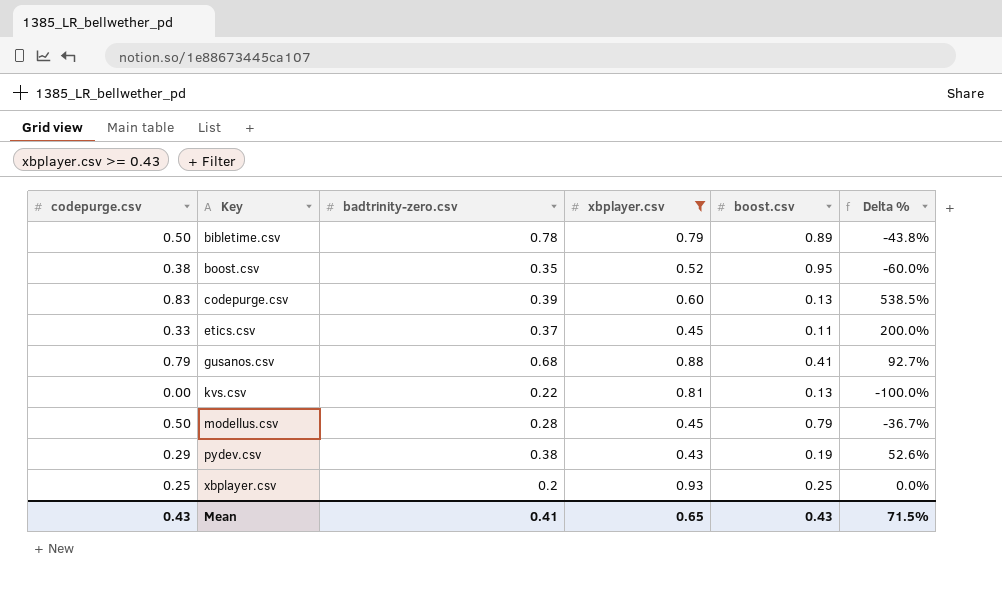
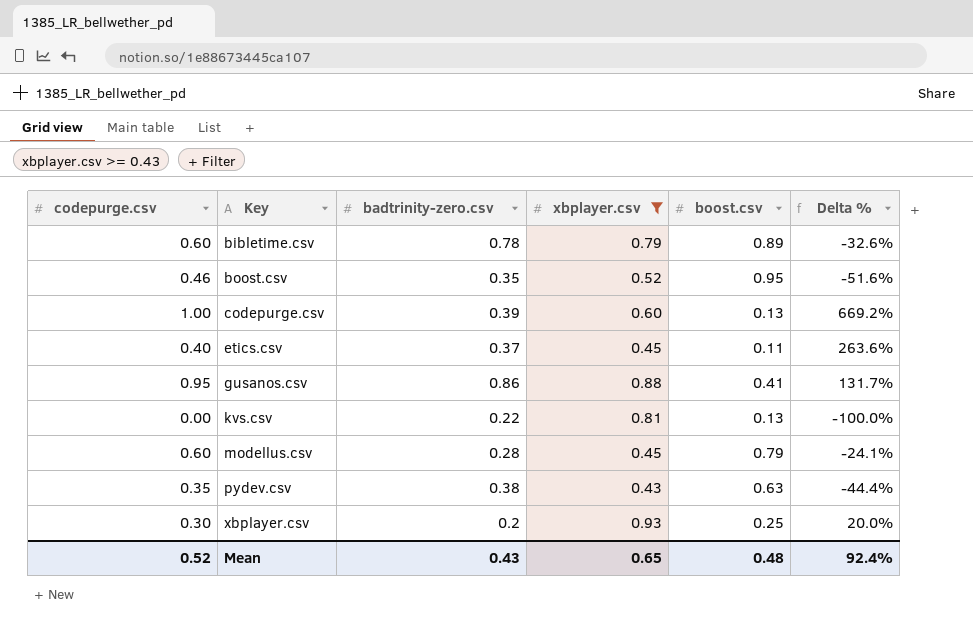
bibletime.csv | codepurge.csv: 0.50 -> 0.60
bibletime.csv | Delta %: -43.8% -> -32.6%
boost.csv | codepurge.csv: 0.38 -> 0.46
boost.csv | Delta %: -60.0% -> -51.6%
codepurge.csv | codepurge.csv: 0.83 -> 1.00
codepurge.csv | Delta %: 538.5% -> 669.2%
etics.csv | codepurge.csv: 0.33 -> 0.40
etics.csv | Delta %: 200.0% -> 263.6%
gusanos.csv | codepurge.csv: 0.79 -> 0.95
gusanos.csv | badtrinity-zero.csv: 0.68 -> 0.86
gusanos.csv | Delta %: 92.7% -> 131.7%
modellus.csv | codepurge.csv: 0.50 -> 0.60
modellus.csv | Delta %: -36.7% -> -24.1%
pydev.csv | codepurge.csv: 0.29 -> 0.35
pydev.csv | boost.csv: 0.19 -> 0.63
pydev.csv | Delta %: 52.6% -> -44.4%
xbplayer.csv | codepurge.csv: 0.25 -> 0.30
xbplayer.csv | Delta %: 0.0% -> 20.0%
Mean | codepurge.csv: 0.43 -> 0.52
Mean | badtrinity-zero.csv: 0.41 -> 0.43
Mean | boost.csv: 0.43 -> 0.48
Mean | Delta %: 71.5% -> 92.4%

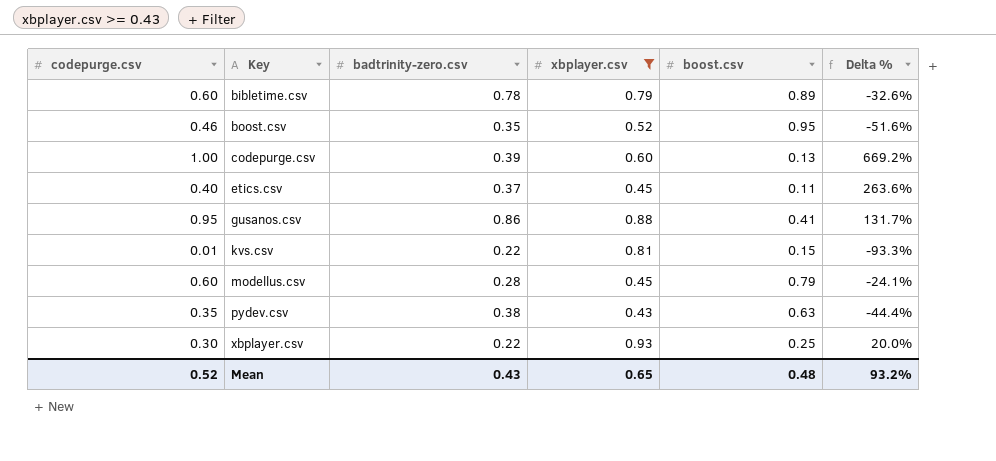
kvs.csv | codepurge.csv: 0.00 -> 0.01
kvs.csv | boost.csv: 0.13 -> 0.15
kvs.csv | Delta %: -100.0% -> -93.3%
xbplayer.csv | badtrinity-zero.csv: 0.2 -> 0.22
Mean | Delta %: 92.4% -> 93.2%

